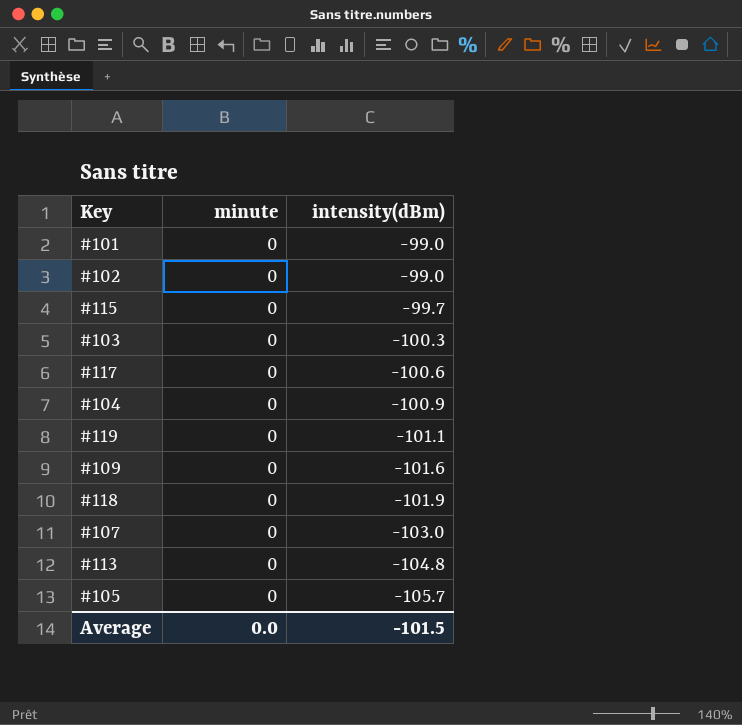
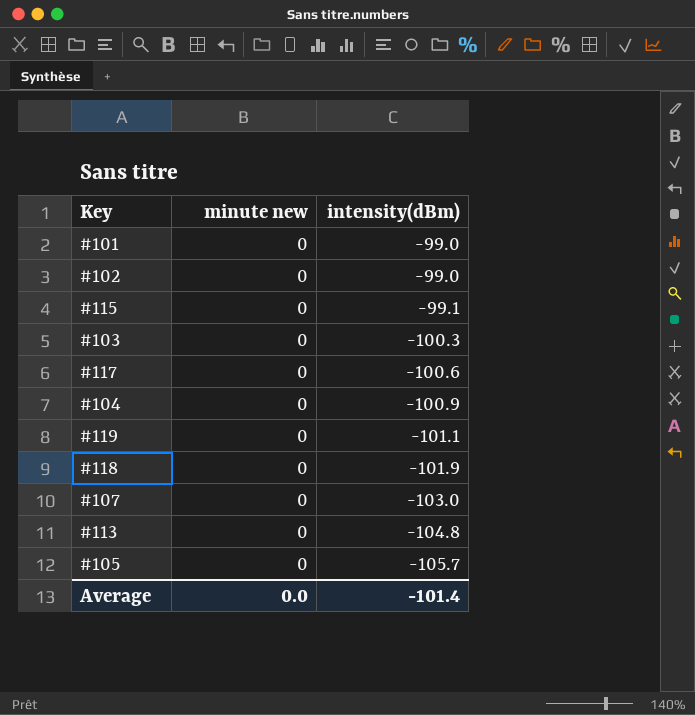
column name: minute -> minute new
row #109: 0 | -101.6 -> none
#115 | intensity(dBm): -99.7 -> -99.1
Average | intensity(dBm): -101.5 -> -101.4

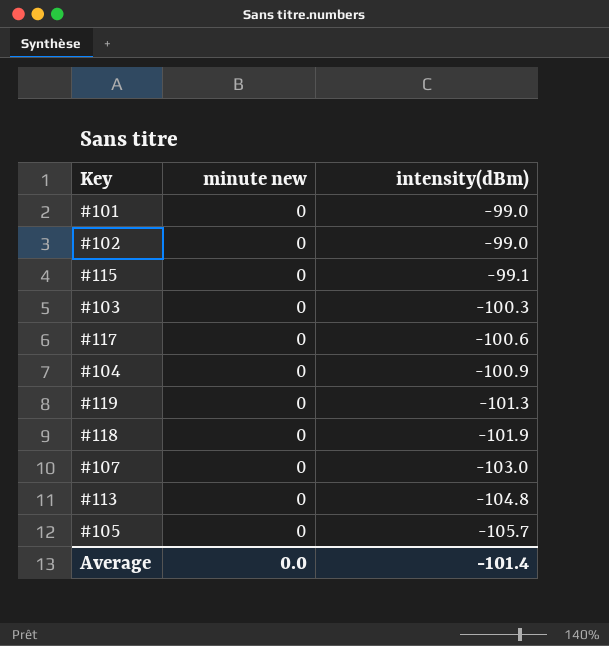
#119 | intensity(dBm): -101.1 -> -101.3

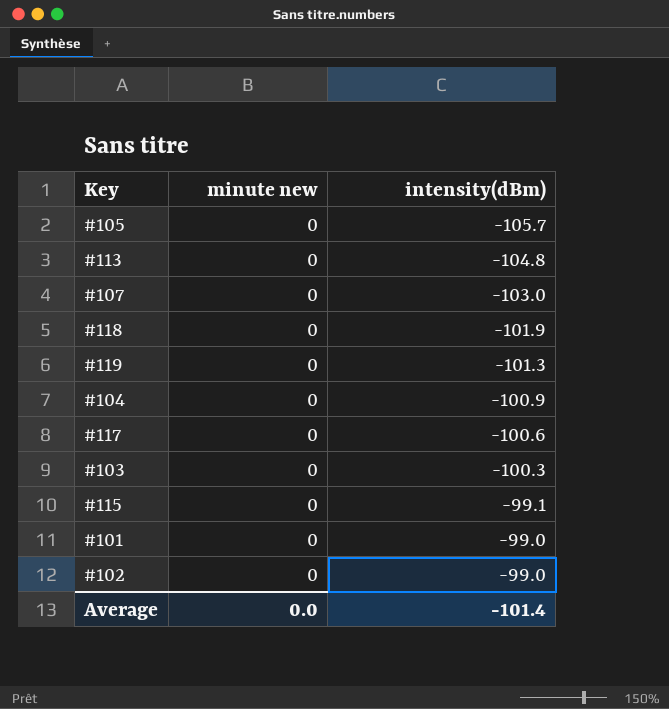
row order: intensity(dBm) descending -> intensity(dBm) ascending

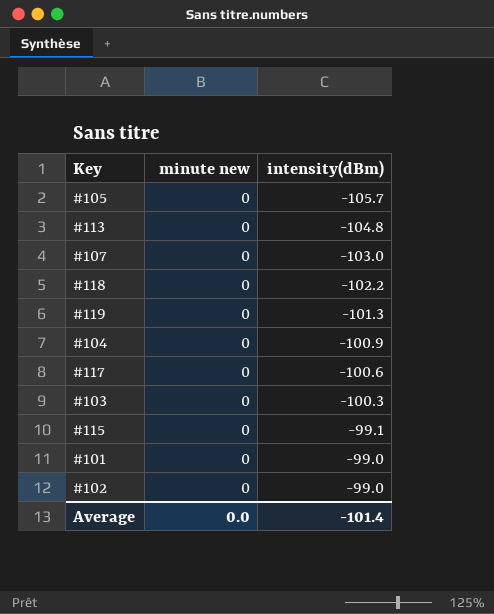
#118 | intensity(dBm): -101.9 -> -102.2

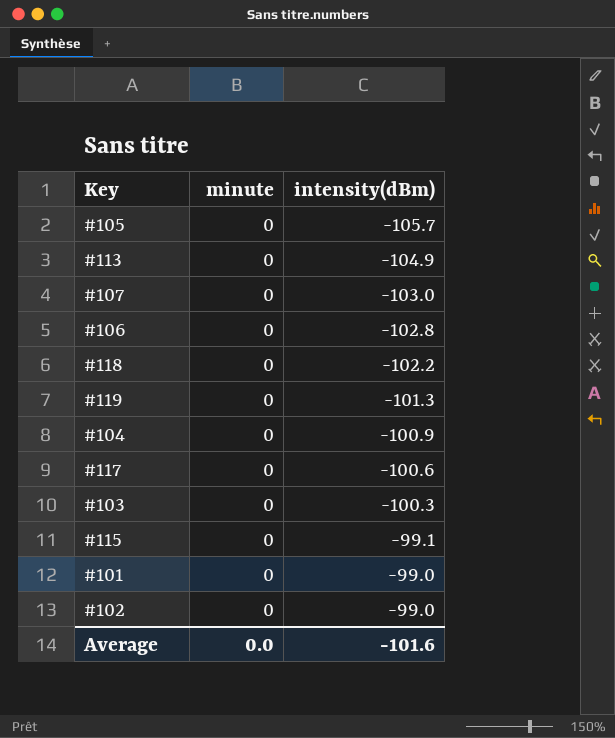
column name: minute new -> minute
#113 | intensity(dBm): -104.8 -> -104.9
row #106: none -> 0 | -102.8
Average | intensity(dBm): -101.4 -> -101.6

